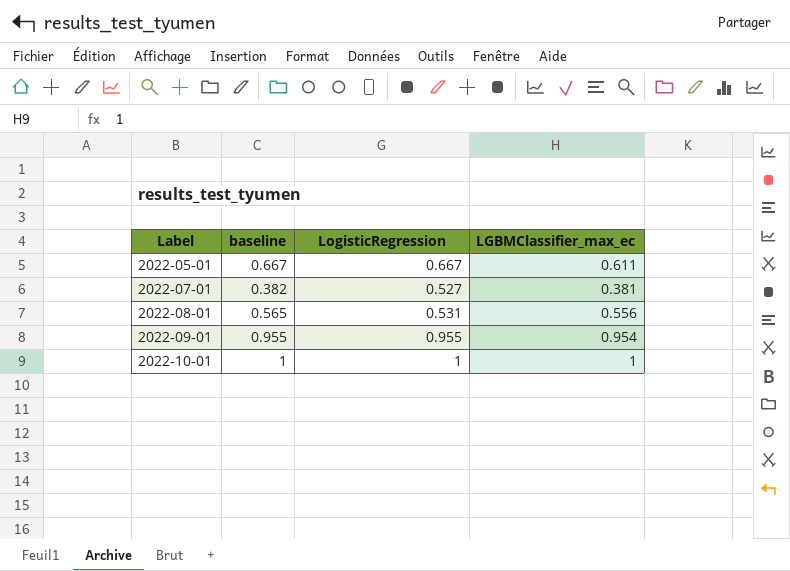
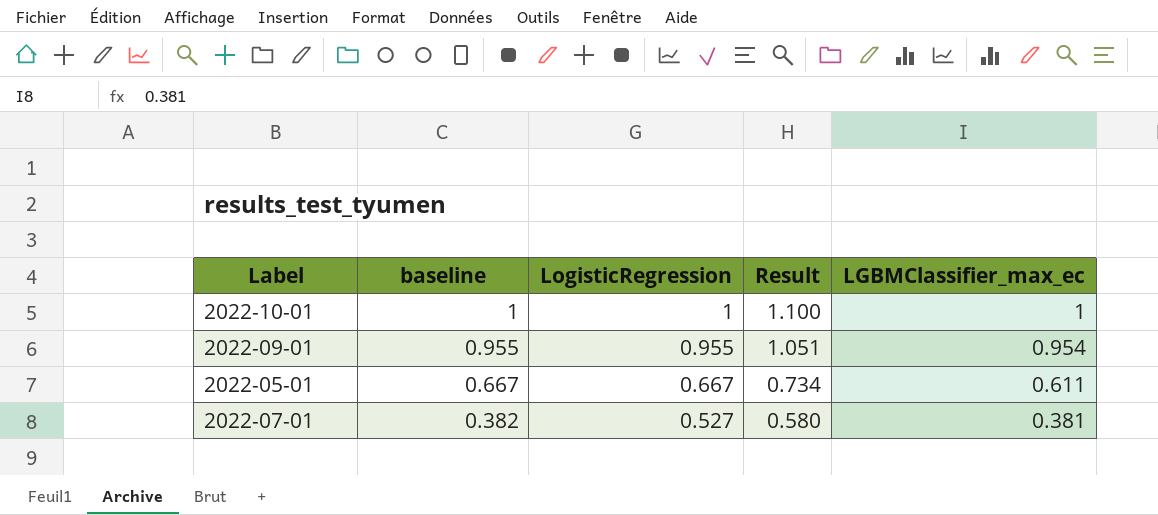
row order: Label ascending -> baseline descending
column Result | formula: none -> [LogisticRegression] * 1.1
row 2022-08-01: 0.565 | 0.531 | 0.556 -> none

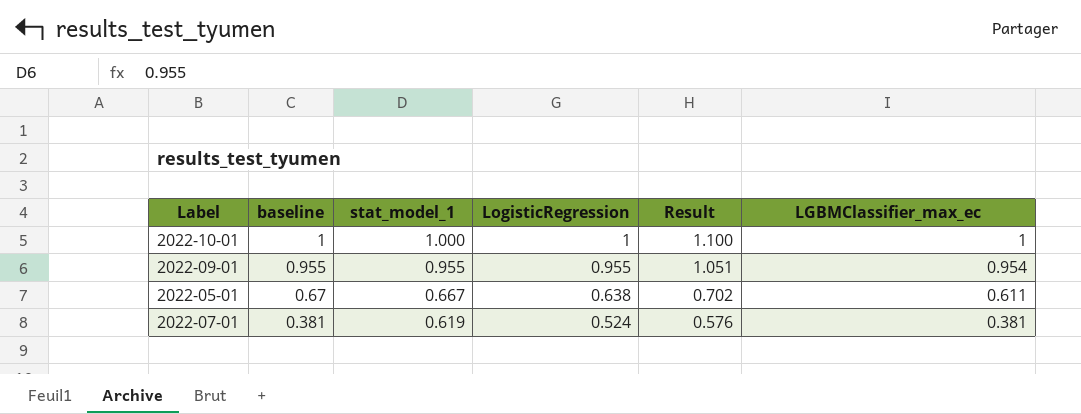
column stat_model_1 | position: none -> 3
2022-05-01 | baseline: 0.667 -> 0.67
2022-05-01 | LogisticRegression: 0.667 -> 0.638
2022-05-01 | Result: 0.734 -> 0.702
2022-07-01 | baseline: 0.382 -> 0.381
2022-07-01 | LogisticRegression: 0.527 -> 0.524
2022-07-01 | Result: 0.580 -> 0.576

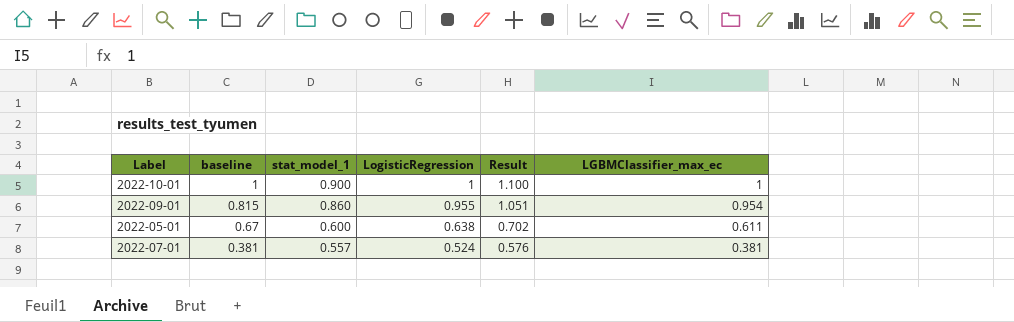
2022-10-01 | stat_model_1: 1.000 -> 0.900
2022-09-01 | baseline: 0.955 -> 0.815
2022-09-01 | stat_model_1: 0.955 -> 0.860
2022-05-01 | stat_model_1: 0.667 -> 0.600
2022-07-01 | stat_model_1: 0.619 -> 0.557

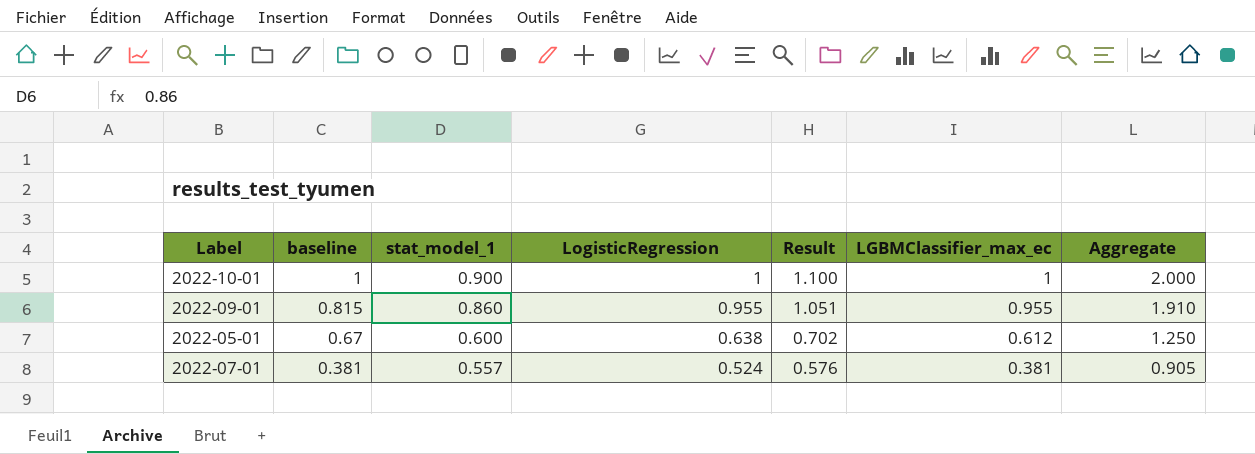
column Aggregate | formula: none -> [LogisticRegression] + [LGBMClassifier_max_ec]
2022-09-01 | LGBMClassifier_max_ec: 0.954 -> 0.955
2022-05-01 | LGBMClassifier_max_ec: 0.611 -> 0.612

